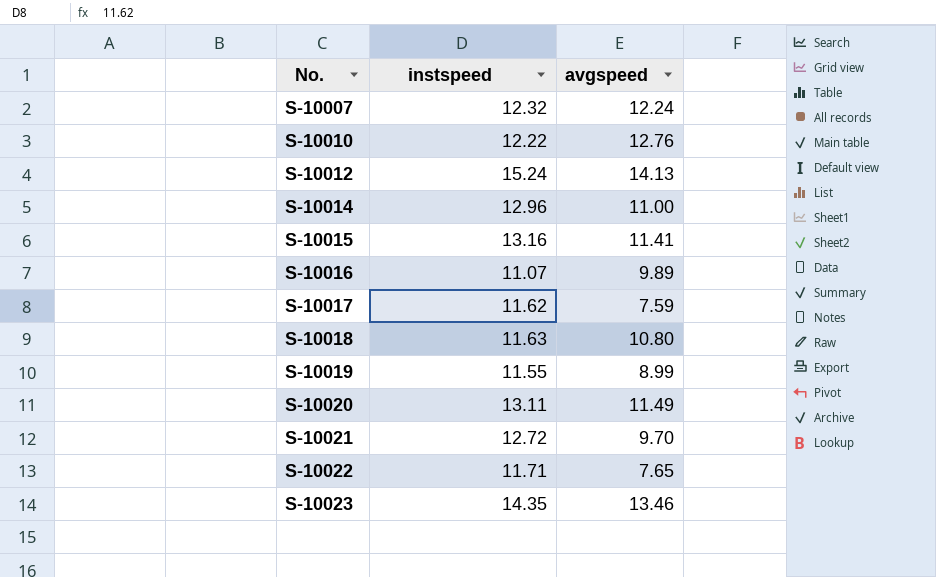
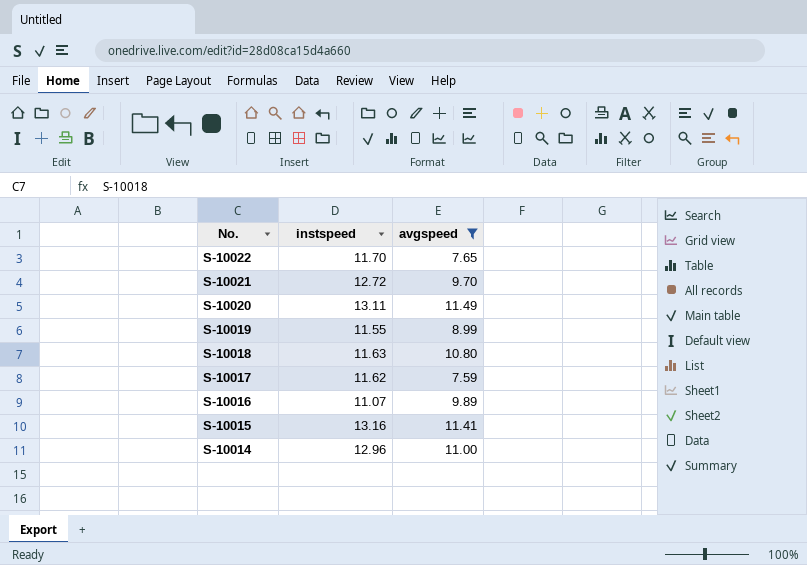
filter: none -> avgspeed <= 11.49
row order: No. ascending -> No. descending
S-10022 | instspeed: 11.71 -> 11.70

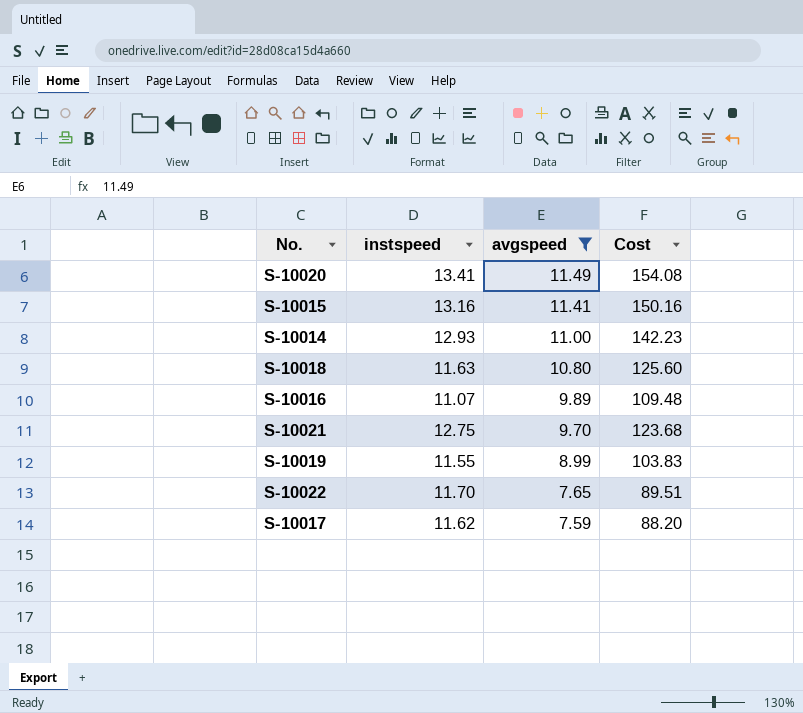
row order: No. descending -> avgspeed descending
column Cost | formula: none -> [instspeed] * [avgspeed]
S-10020 | instspeed: 13.11 -> 13.41
S-10014 | instspeed: 12.96 -> 12.93
S-10021 | instspeed: 12.72 -> 12.75

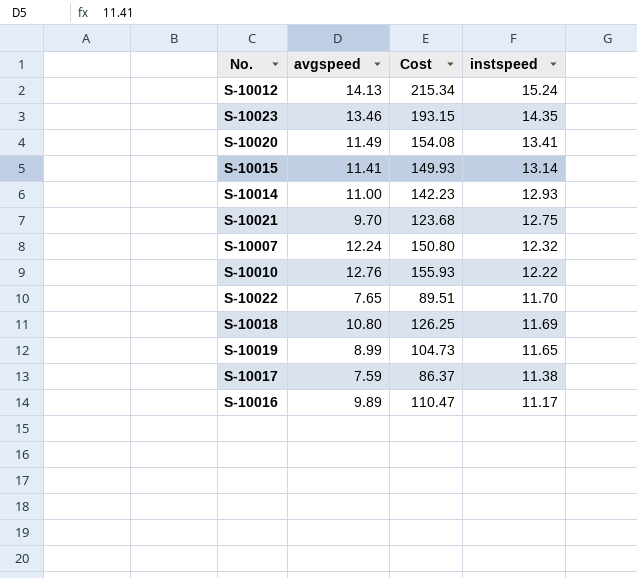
filter: avgspeed <= 11.49 -> none
row order: avgspeed descending -> instspeed descending
column instspeed | position: 2 -> 4
S-10015 | Cost: 150.16 -> 149.93
S-10015 | instspeed: 13.16 -> 13.14
S-10018 | Cost: 125.60 -> 126.25
S-10018 | instspeed: 11.63 -> 11.69
S-10019 | Cost: 103.83 -> 104.73
S-10019 | instspeed: 11.55 -> 11.65
S-10017 | Cost: 88.20 -> 86.37
S-10017 | instspeed: 11.62 -> 11.38
S-10016 | Cost: 109.48 -> 110.47
S-10016 | instspeed: 11.07 -> 11.17

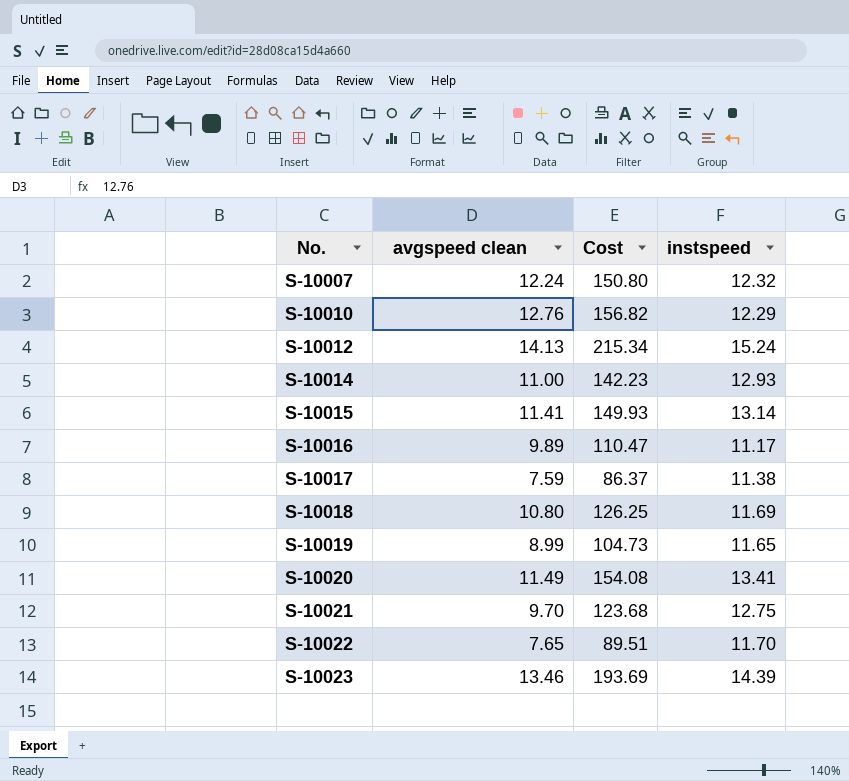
row order: instspeed descending -> No. ascending
column name: avgspeed -> avgspeed clean
S-10010 | Cost: 155.93 -> 156.82
S-10010 | instspeed: 12.22 -> 12.29
S-10023 | Cost: 193.15 -> 193.69
S-10023 | instspeed: 14.35 -> 14.39

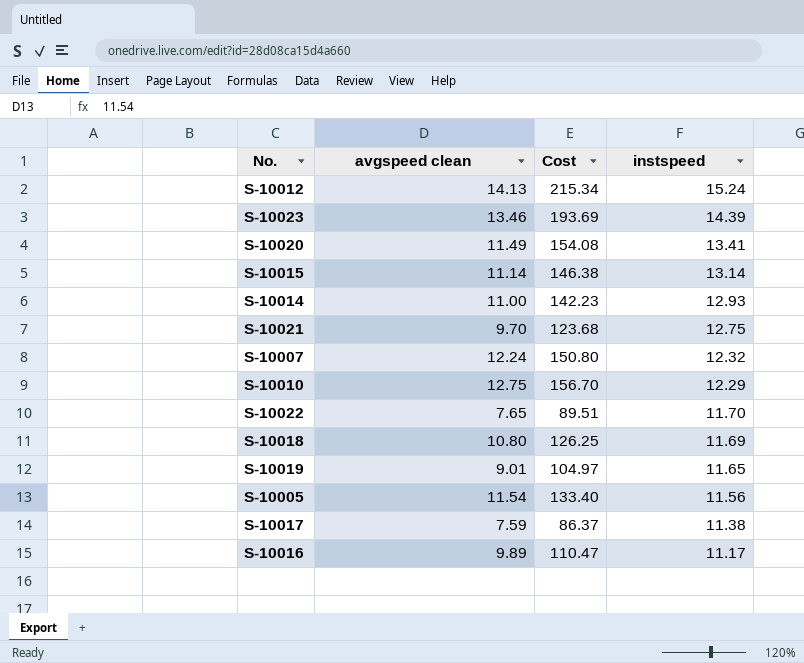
row order: No. ascending -> instspeed descending
S-10015 | avgspeed clean: 11.41 -> 11.14
S-10015 | Cost: 149.93 -> 146.38
S-10010 | avgspeed clean: 12.76 -> 12.75
S-10010 | Cost: 156.82 -> 156.70
S-10019 | avgspeed clean: 8.99 -> 9.01
S-10019 | Cost: 104.73 -> 104.97
row S-10005: none -> 11.54 | 133.40 | 11.56

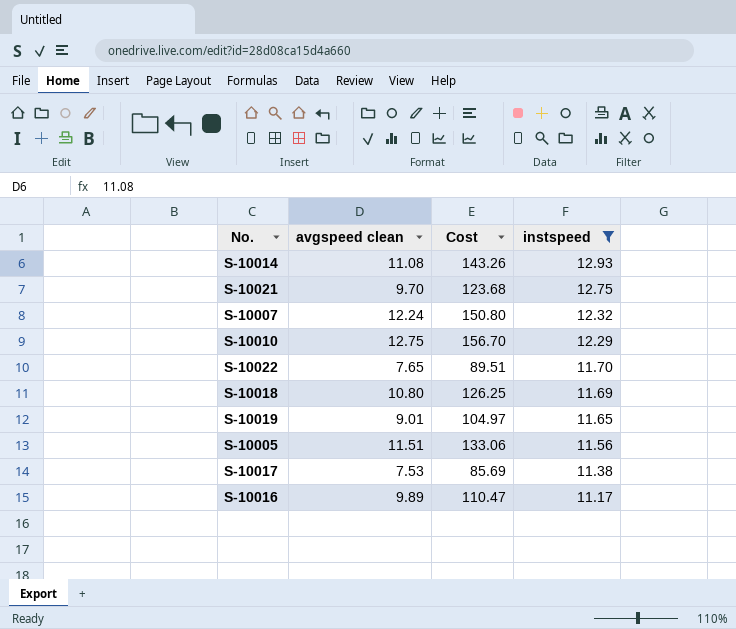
filter: none -> instspeed <= 12.93
S-10014 | avgspeed clean: 11.00 -> 11.08
S-10014 | Cost: 142.23 -> 143.26
S-10005 | avgspeed clean: 11.54 -> 11.51
S-10005 | Cost: 133.40 -> 133.06
S-10017 | avgspeed clean: 7.59 -> 7.53
S-10017 | Cost: 86.37 -> 85.69

